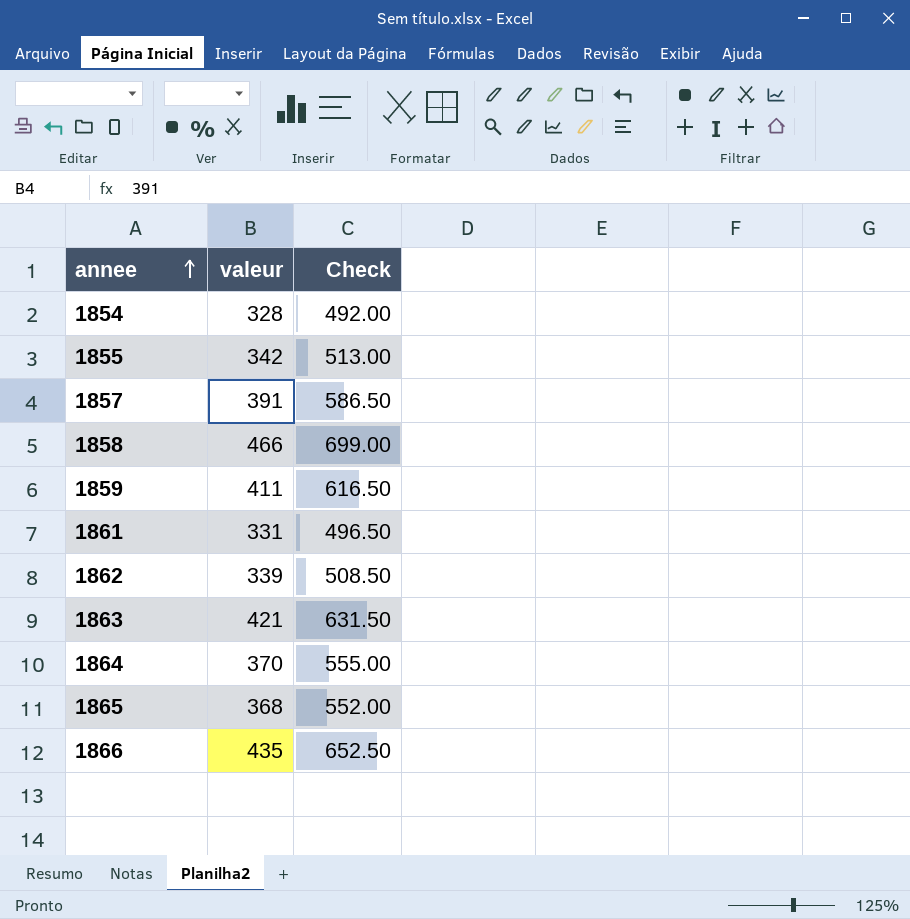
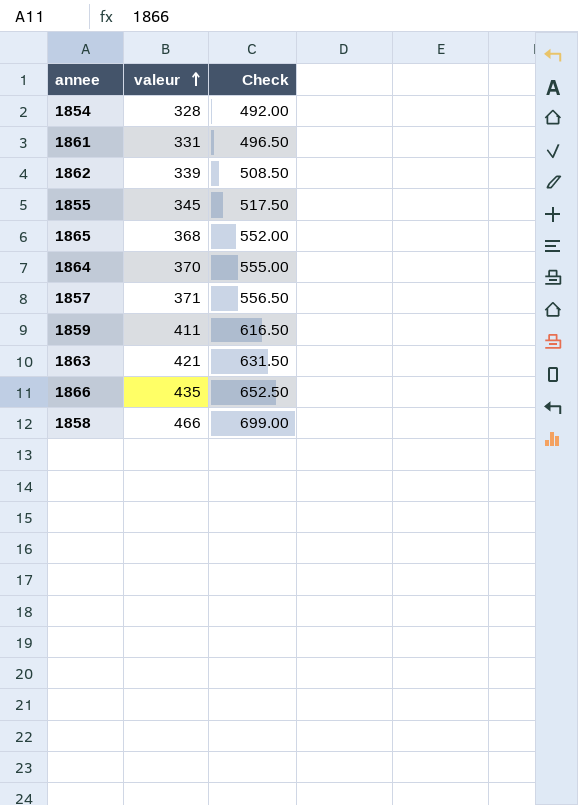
row order: annee ascending -> valeur ascending
1855 | valeur: 342 -> 345
1855 | Check: 513.00 -> 517.50
1857 | valeur: 391 -> 371
1857 | Check: 586.50 -> 556.50

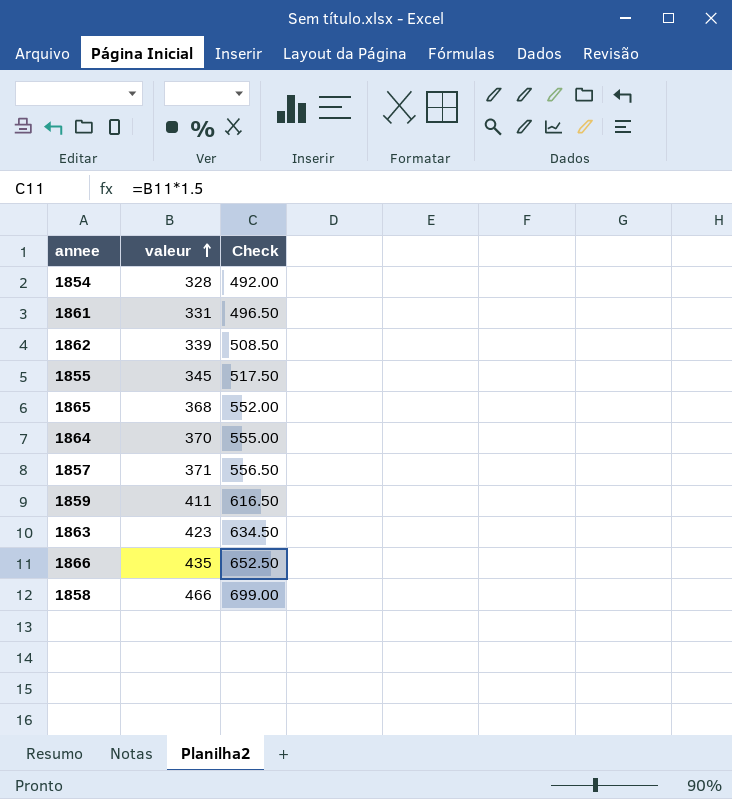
1863 | valeur: 421 -> 423
1863 | Check: 631.50 -> 634.50

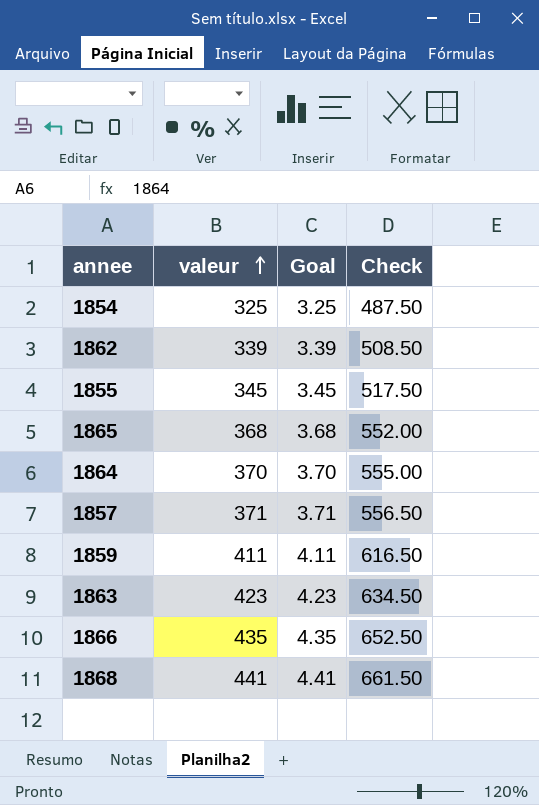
column Goal | formula: none -> [valeur] * 0.01
row 1861: 331 | 496.50 -> none
row 1858: 466 | 699.00 -> none
1854 | valeur: 328 -> 325
1854 | Check: 492.00 -> 487.50
row 1868: none -> 441 | 4.41 | 661.50

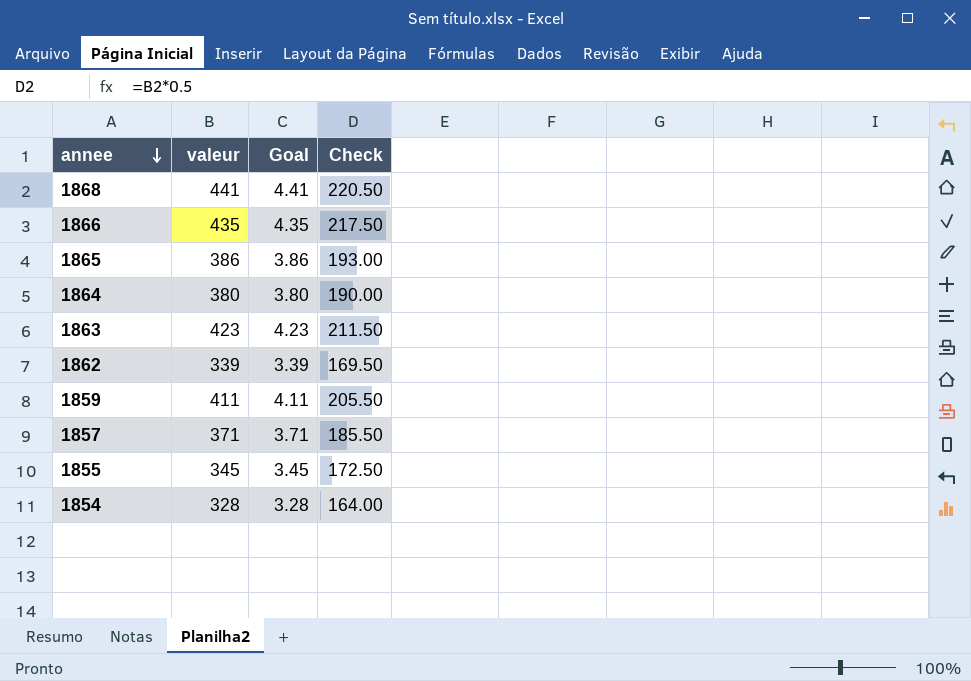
row order: valeur ascending -> annee descending
column Check | formula: [valeur] * 1.5 -> [valeur] * 0.5
1865 | valeur: 368 -> 386
1865 | Goal: 3.68 -> 3.86
1864 | valeur: 370 -> 380
1864 | Goal: 3.70 -> 3.80
1854 | valeur: 325 -> 328
1854 | Goal: 3.25 -> 3.28

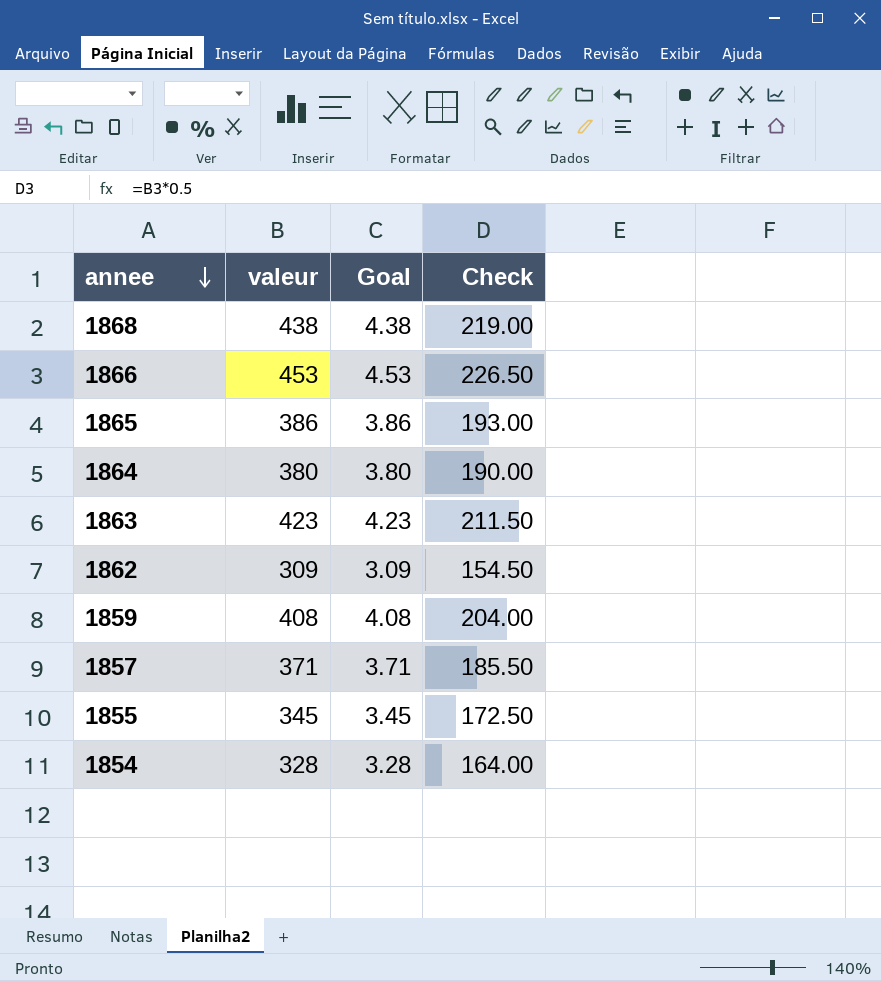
1868 | valeur: 441 -> 438
1868 | Goal: 4.41 -> 4.38
1868 | Check: 220.50 -> 219.00
1866 | valeur: 435 -> 453
1866 | Goal: 4.35 -> 4.53
1866 | Check: 217.50 -> 226.50
1862 | valeur: 339 -> 309
1862 | Goal: 3.39 -> 3.09
1862 | Check: 169.50 -> 154.50
1859 | valeur: 411 -> 408
1859 | Goal: 4.11 -> 4.08
1859 | Check: 205.50 -> 204.00

